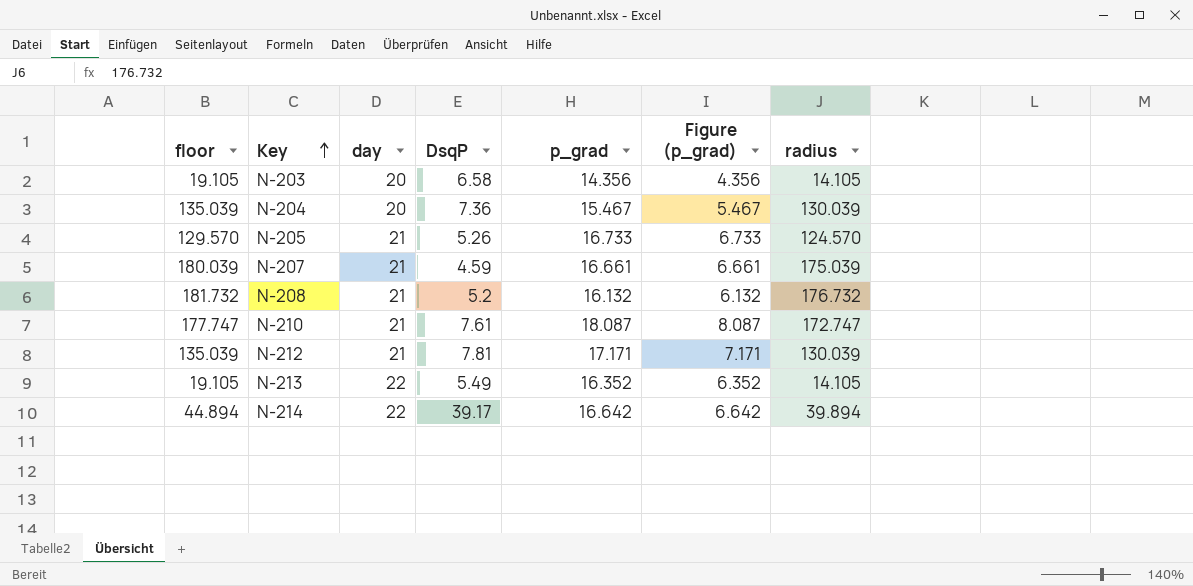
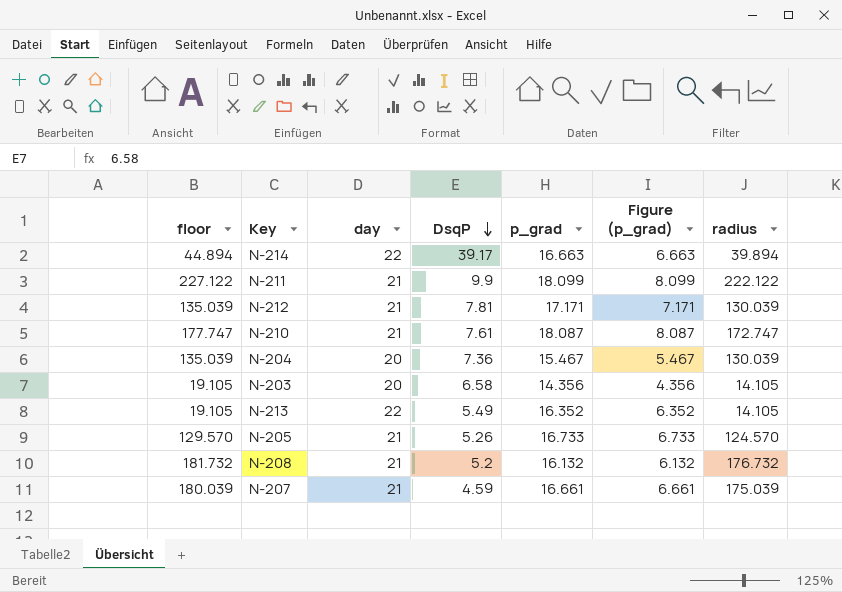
row order: Key ascending -> DsqP descending
N-214 | p_grad: 16.642 -> 16.663
N-214 | Figure (p_grad): 6.642 -> 6.663
row N-211: none -> 227.122 | 21 | 9.9 | 18.099 | 8.099 | 222.122

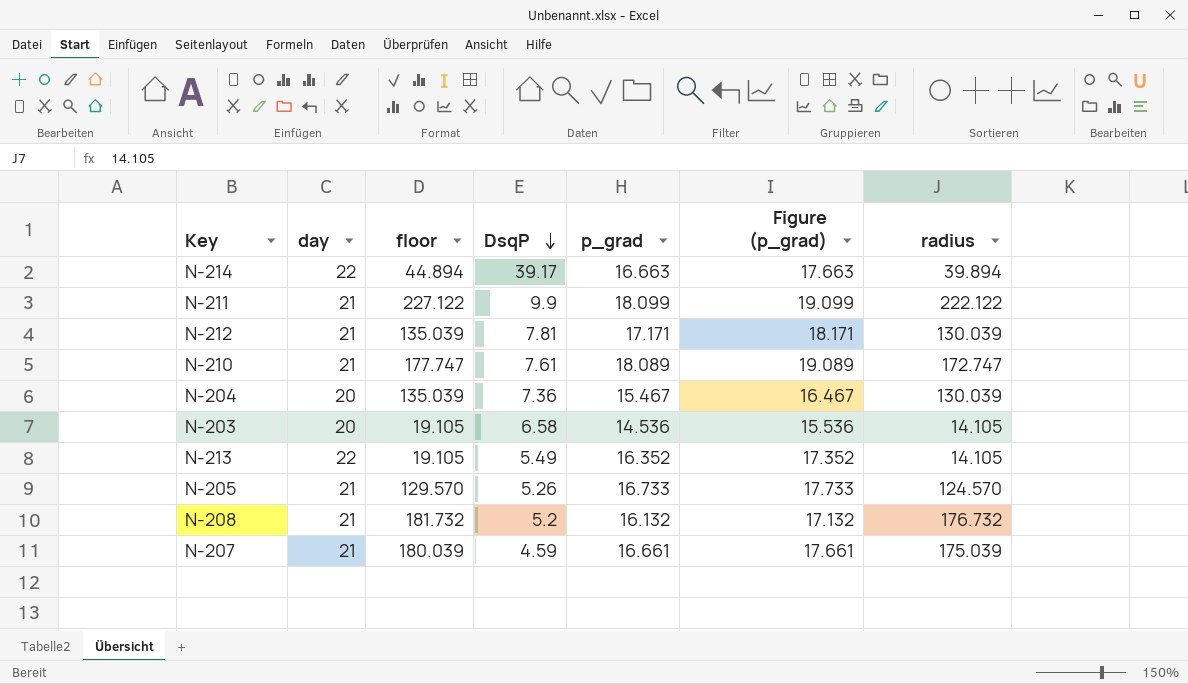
column floor | position: 1 -> 3
column Figure (p_grad) | formula: [p_grad] - 10 -> [p_grad] + 1
N-210 | p_grad: 18.087 -> 18.089
N-203 | p_grad: 14.356 -> 14.536

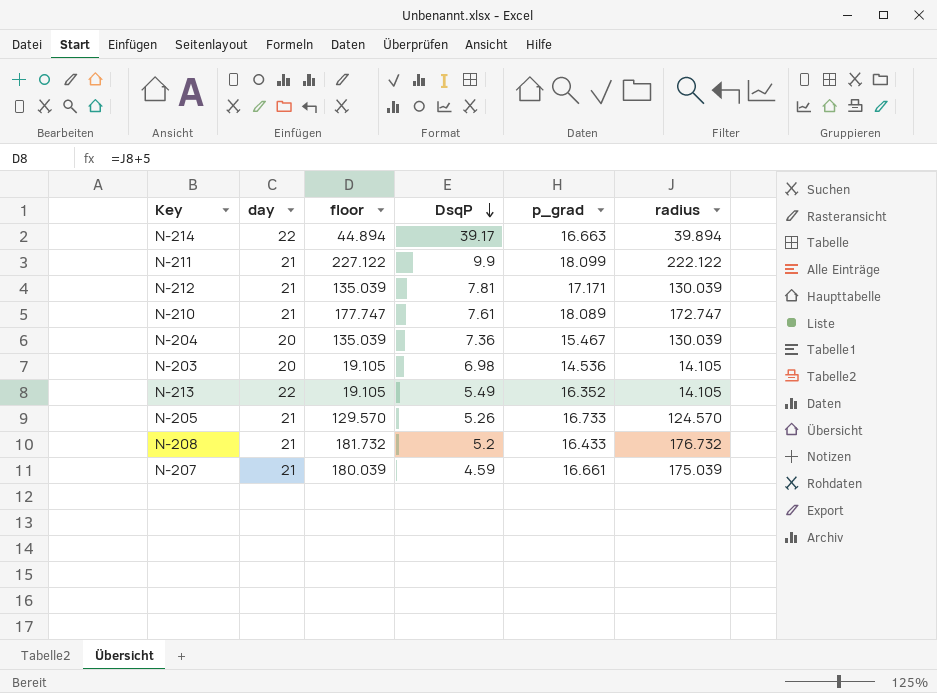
column Figure (p_grad) | formula: [p_grad] + 1 -> none
N-203 | DsqP: 6.58 -> 6.98
N-208 | p_grad: 16.132 -> 16.433

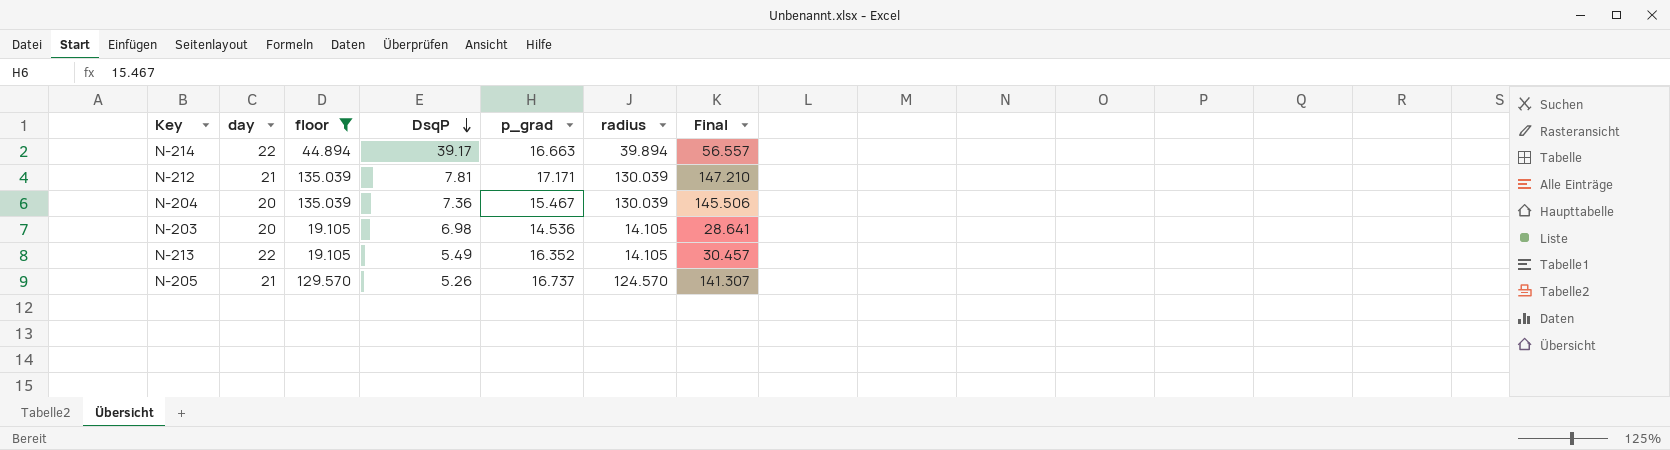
filter: none -> floor <= 135.039
column Final | formula: none -> [p_grad] + [radius]
N-205 | p_grad: 16.733 -> 16.737

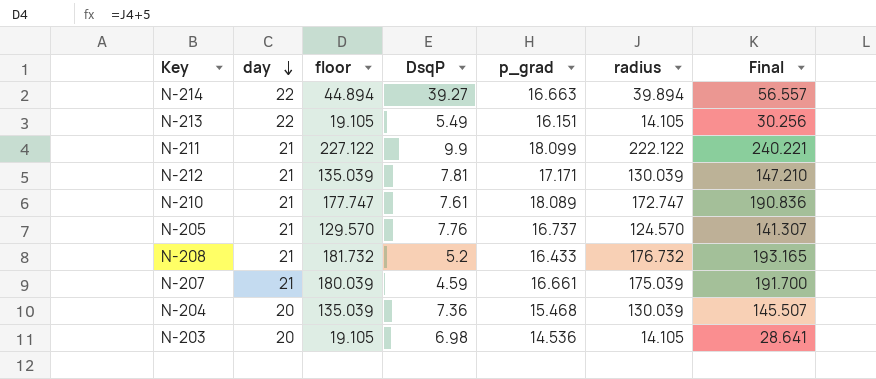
filter: floor <= 135.039 -> none
row order: DsqP descending -> day descending
N-214 | DsqP: 39.17 -> 39.27
N-213 | p_grad: 16.352 -> 16.151
N-213 | Final: 30.457 -> 30.256
N-205 | DsqP: 5.26 -> 7.76
N-204 | p_grad: 15.467 -> 15.468
N-204 | Final: 145.506 -> 145.507

